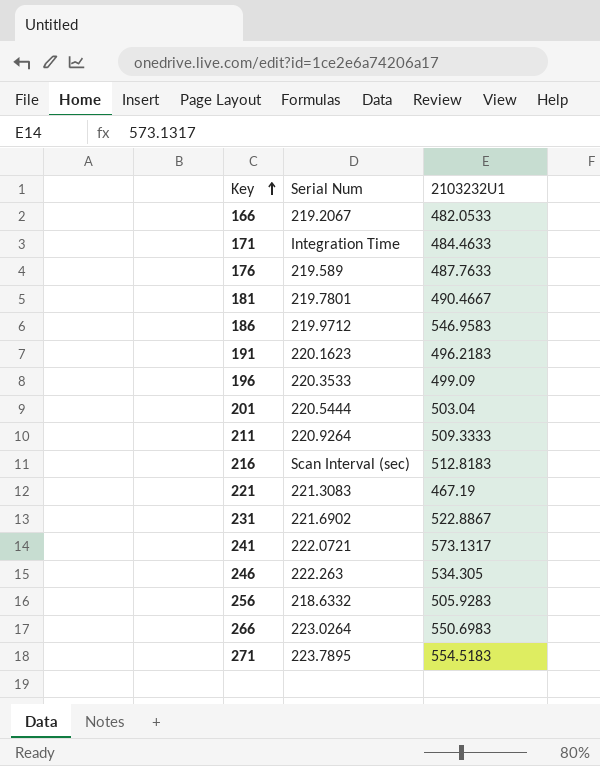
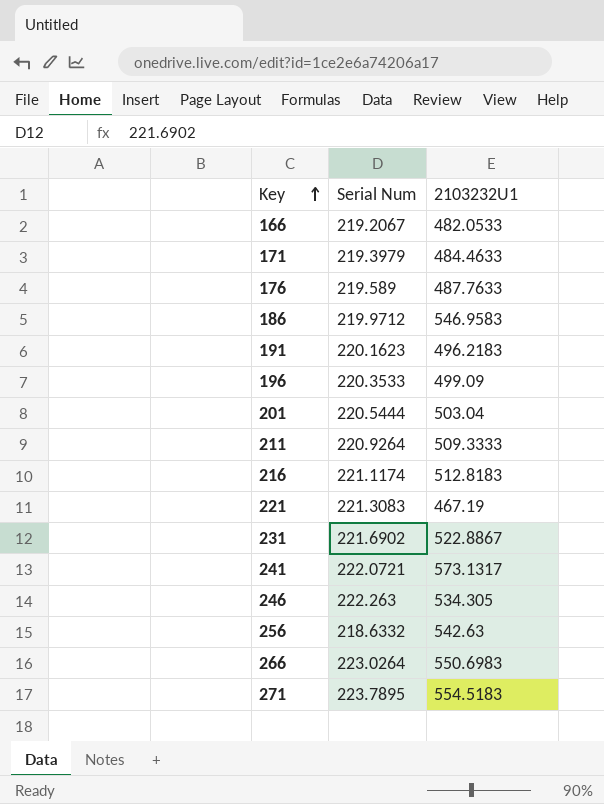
row 181: 219.7801 | 490.4667 -> none
171 | Serial Num: Integration Time -> 219.3979
216 | Serial Num: Scan Interval (sec) -> 221.1174
256 | 2103232U1: 505.9283 -> 542.63

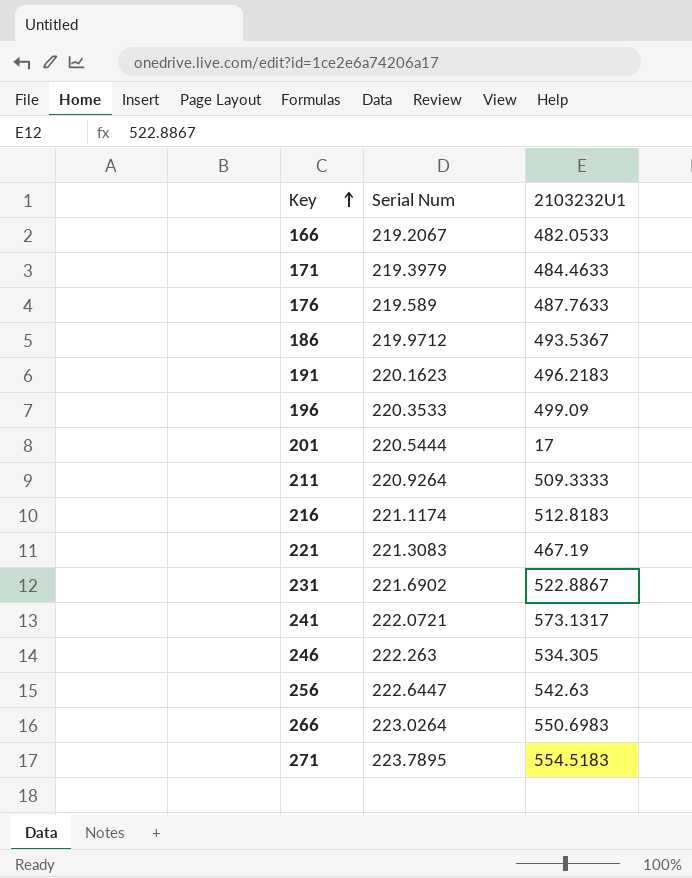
186 | 2103232U1: 546.9583 -> 493.5367
201 | 2103232U1: 503.04 -> 17
256 | Serial Num: 218.6332 -> 222.6447

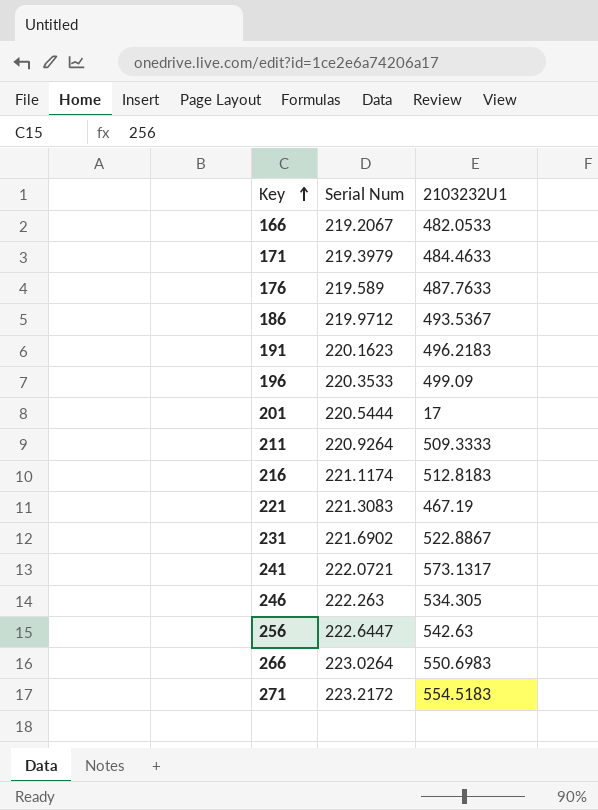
271 | Serial Num: 223.7895 -> 223.2172

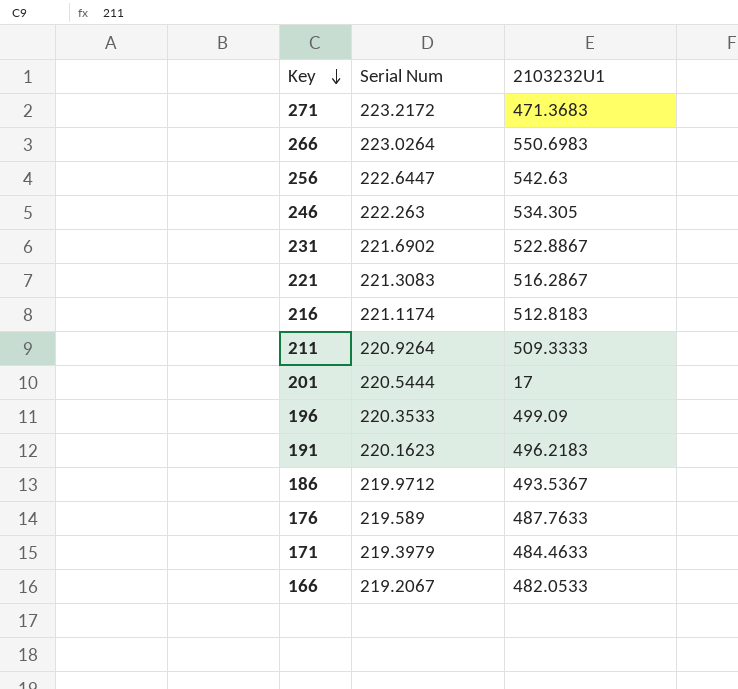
row order: Key ascending -> Key descending
row 241: 222.0721 | 573.1317 -> none
271 | 2103232U1: 554.5183 -> 471.3683
221 | 2103232U1: 467.19 -> 516.2867

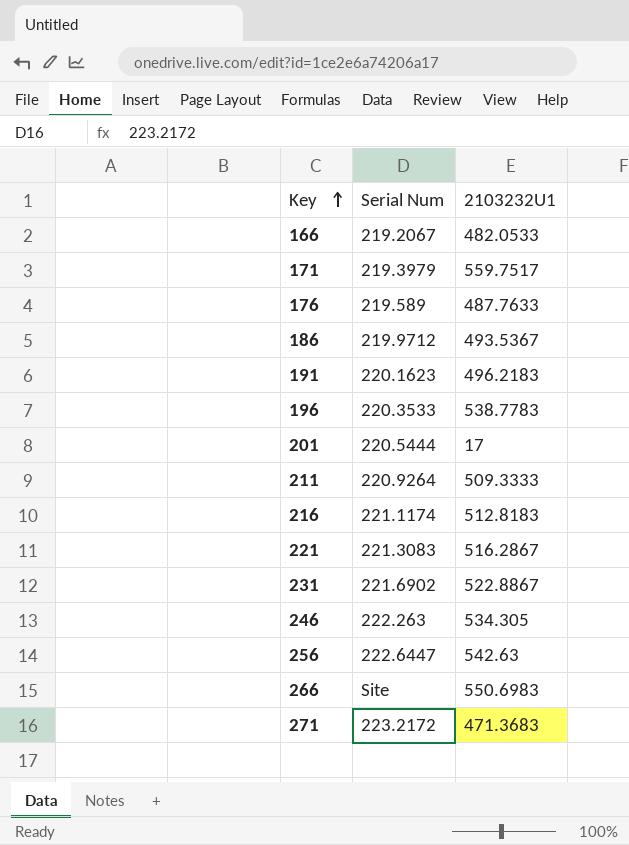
row order: Key descending -> Key ascending
171 | 2103232U1: 484.4633 -> 559.7517
196 | 2103232U1: 499.09 -> 538.7783
266 | Serial Num: 223.0264 -> Site

